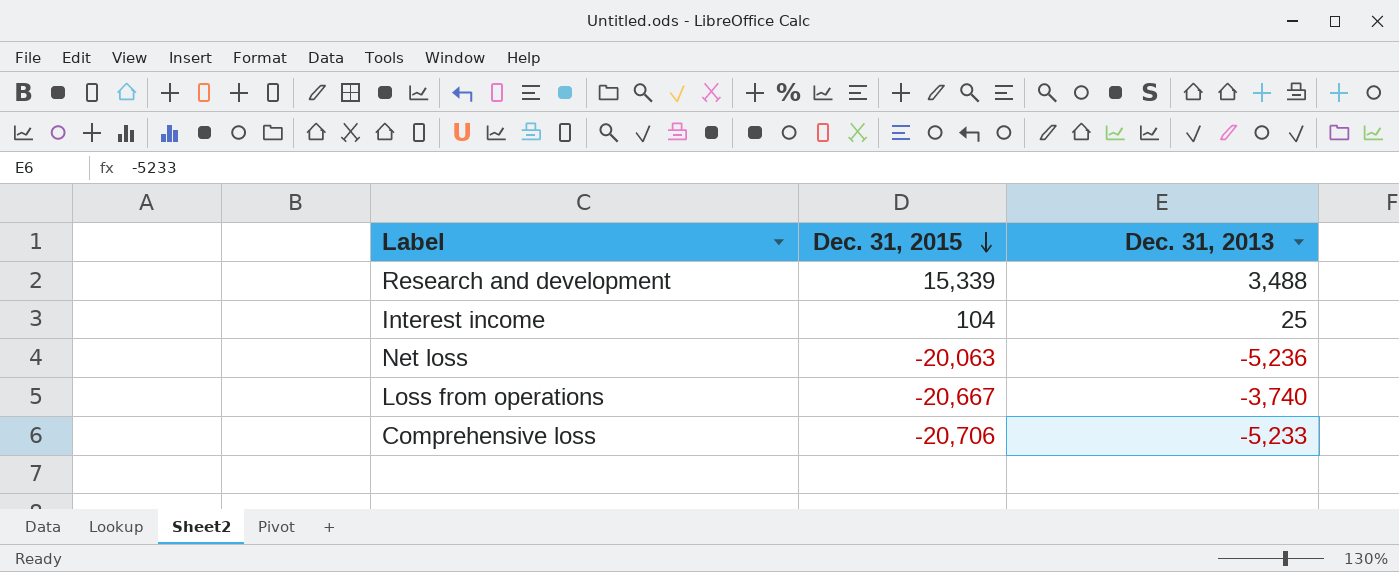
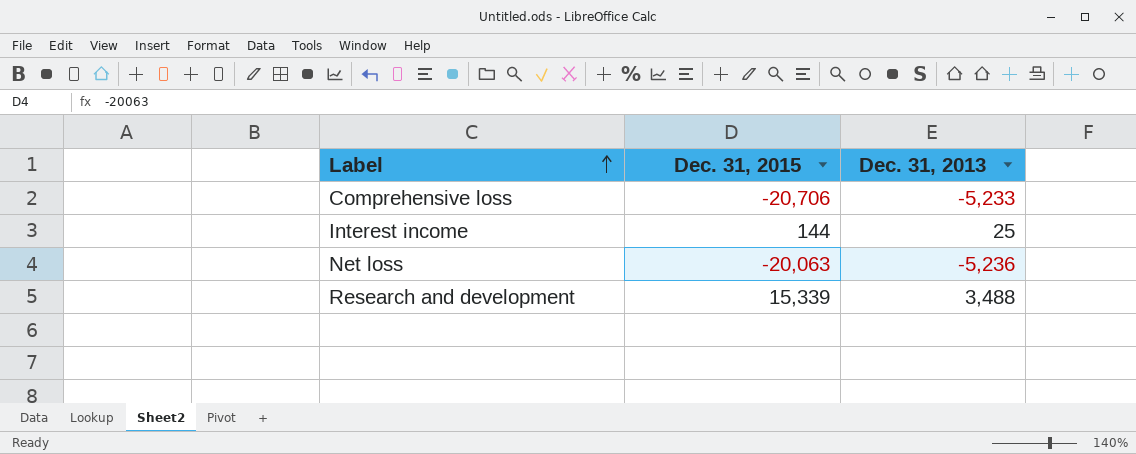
row order: Dec. 31, 2015 descending -> Label ascending
row Loss from operations: -20,667 | -3,740 -> none
Interest income | Dec. 31, 2015: 104 -> 144

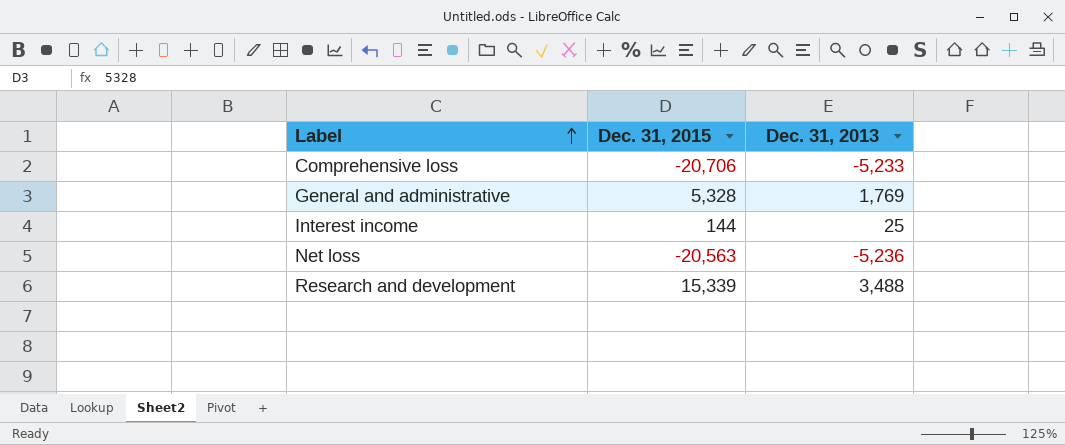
row General and administrative: none -> 5,328 | 1,769
Net loss | Dec. 31, 2015: -20,063 -> -20,563

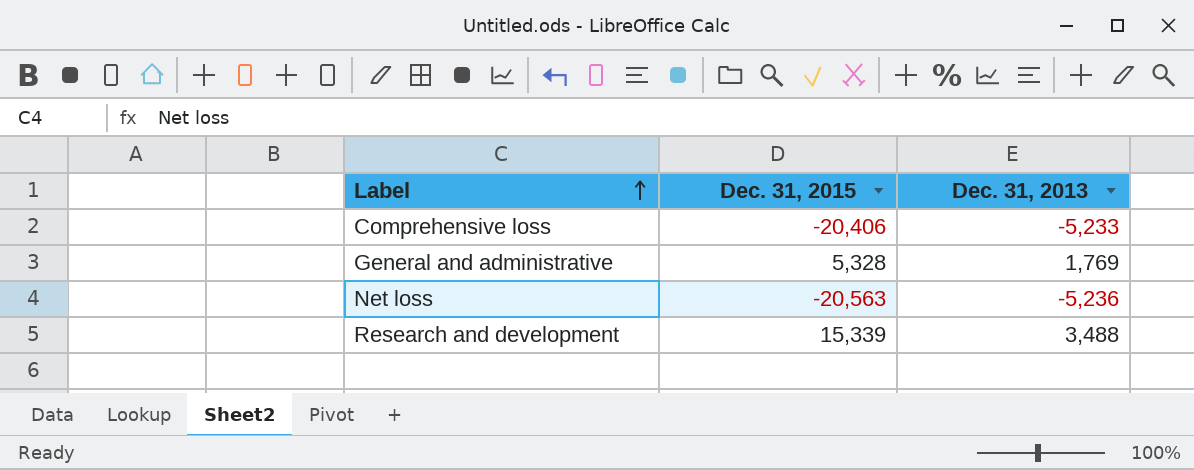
row Interest income: 144 | 25 -> none
Comprehensive loss | Dec. 31, 2015: -20,706 -> -20,406

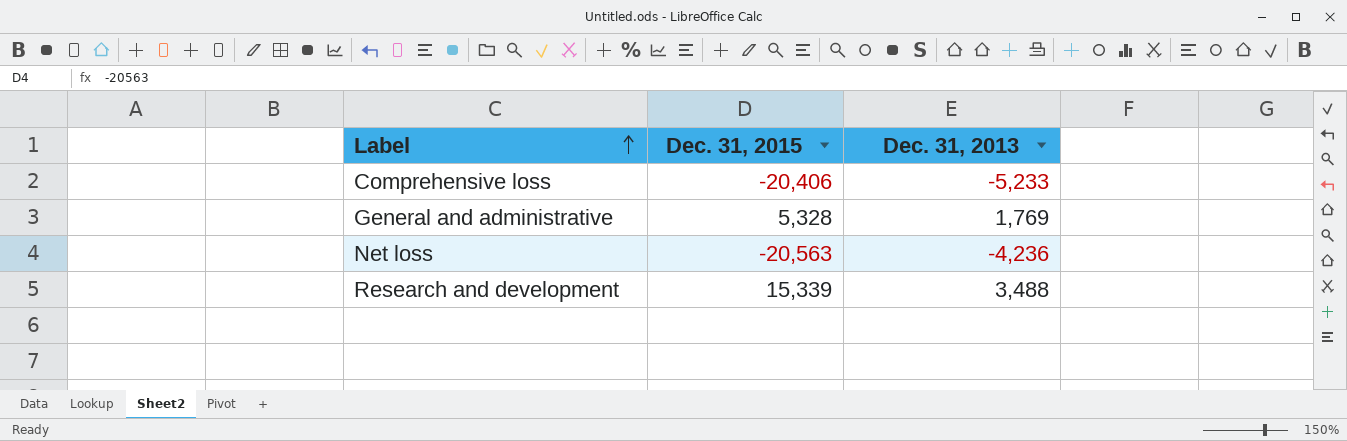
Net loss | Dec. 31, 2013: -5,236 -> -4,236

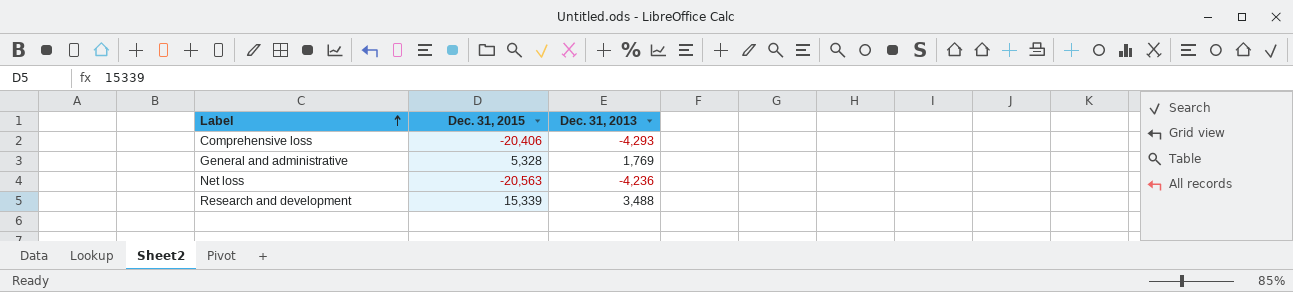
Comprehensive loss | Dec. 31, 2013: -5,233 -> -4,293

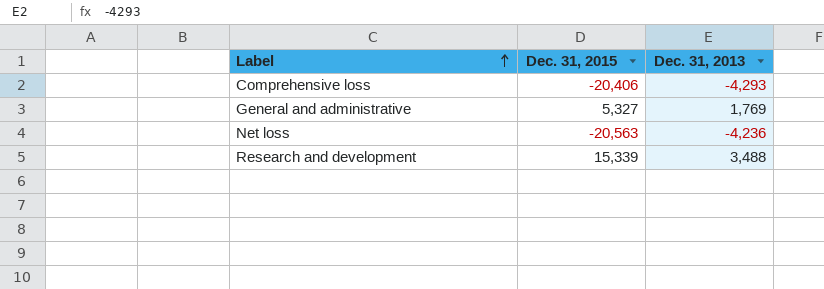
General and administrative | Dec. 31, 2015: 5,328 -> 5,327

